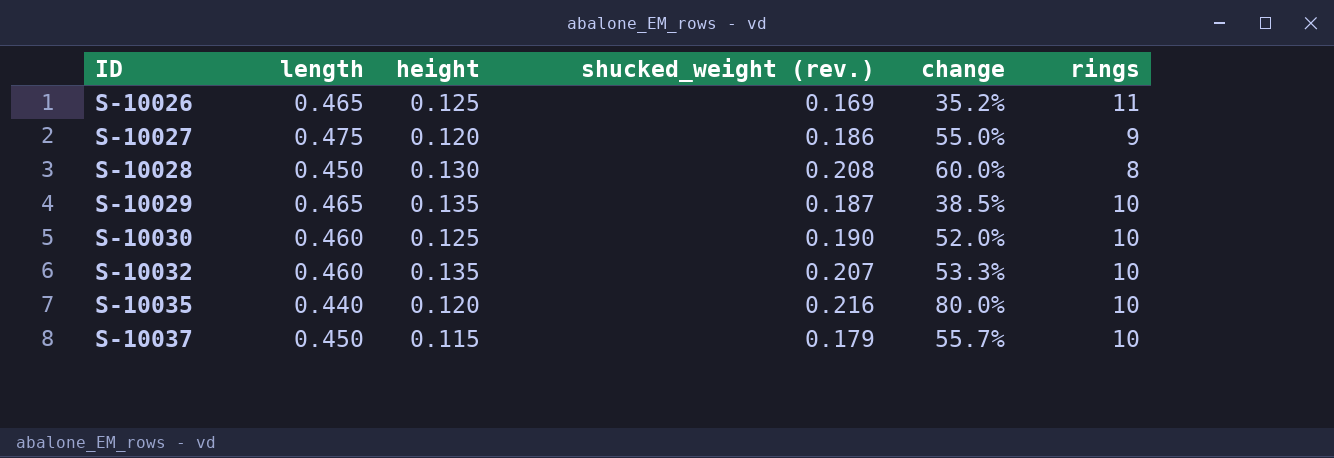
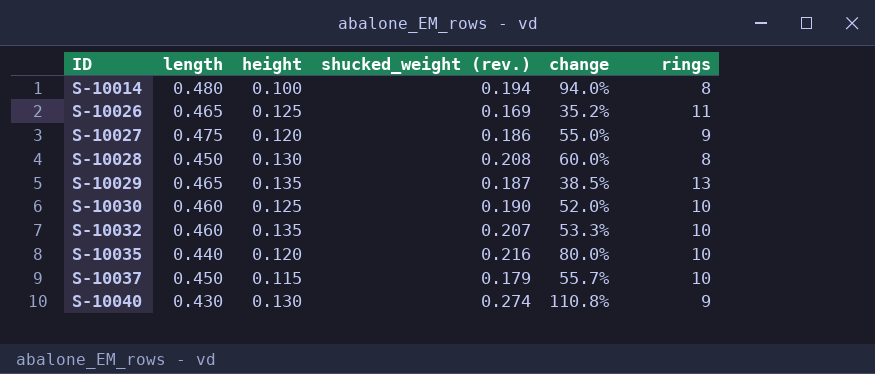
row S-10014: none -> 0.480 | 0.100 | 0.194 | 94.0% | 8
S-10029 | rings: 10 -> 13
row S-10040: none -> 0.430 | 0.130 | 0.274 | 110.8% | 9

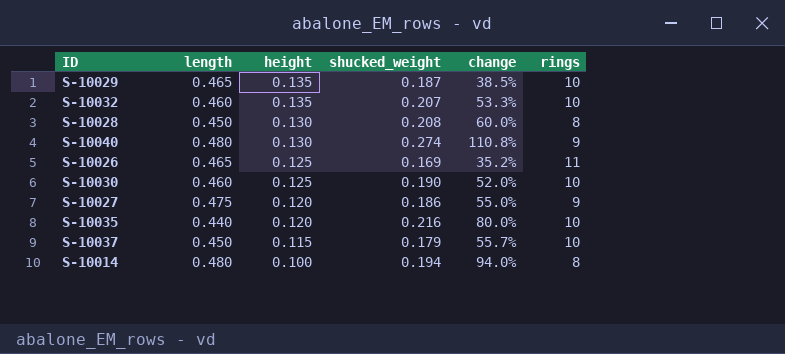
row order: ID ascending -> height descending
column name: shucked_weight (rev.) -> shucked_weight
S-10029 | rings: 13 -> 10
S-10040 | length: 0.430 -> 0.480

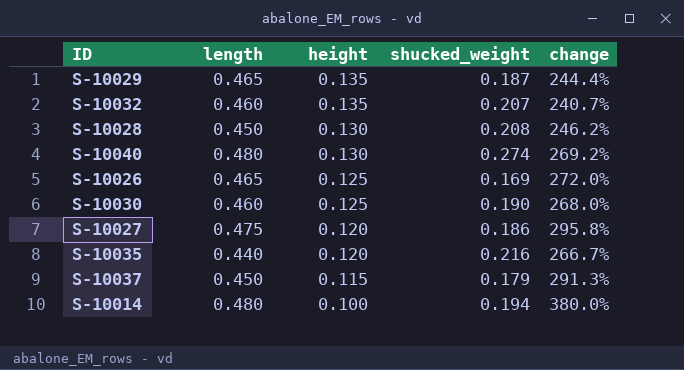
column rings | position: 6 -> none
column change | formula: ([shucked_weight] - [height]) / [height] -> ([length] - [height]) / [height]

